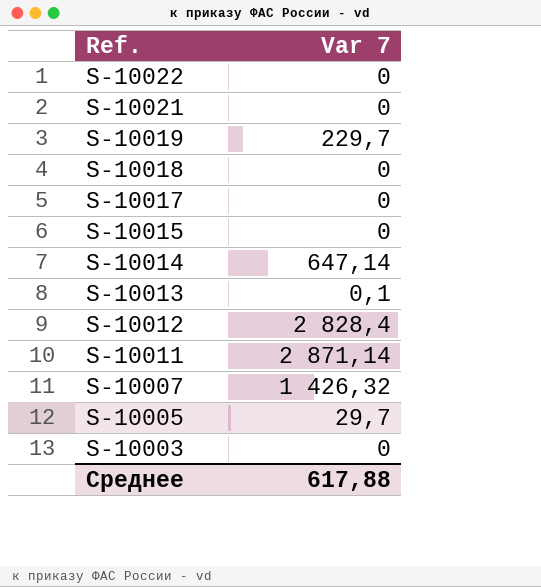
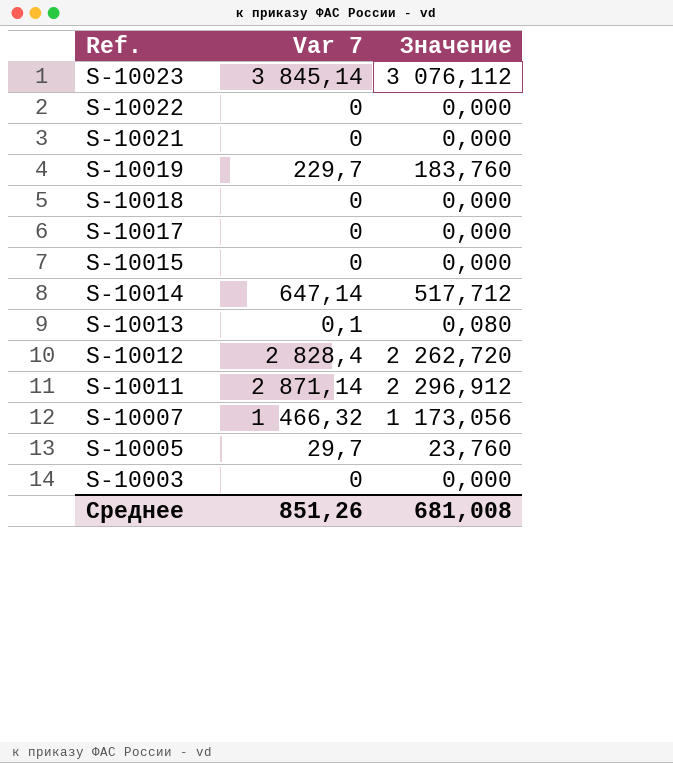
column Значение | formula: none -> [Var 7] * 0,8
row S-10023: none -> 3 845,14 | 3 076,112
S-10007 | Var 7: 1 426,32 -> 1 466,32
Среднее | Var 7: 617,88 -> 851,26

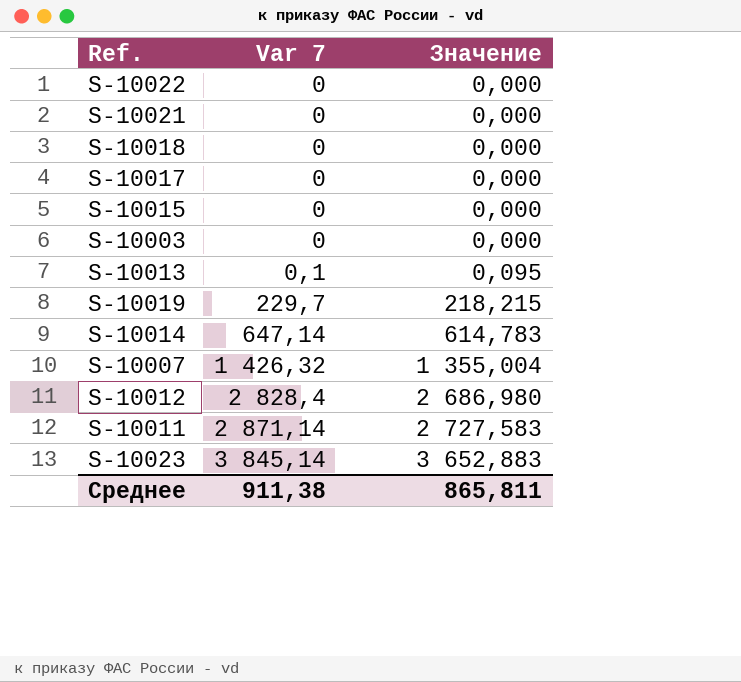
row order: Ref. descending -> Var 7 ascending
column Значение | formula: [Var 7] * 0,8 -> [Var 7] * 0,95
row S-10005: 29,7 | 23,760 -> none
S-10007 | Var 7: 1 466,32 -> 1 426,32
Среднее | Var 7: 851,26 -> 911,38
Среднее | Значение: 681,008 -> 865,811

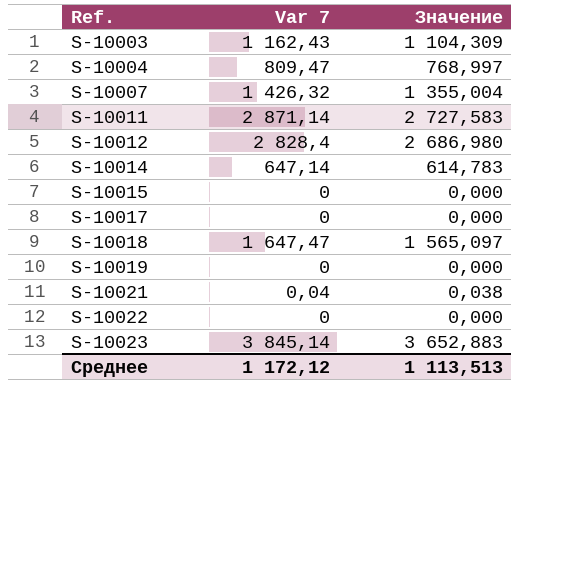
row order: Var 7 ascending -> Ref. ascending
row S-10013: 0,1 | 0,095 -> none
S-10003 | Var 7: 0 -> 1 162,43
S-10003 | Значение: 0,000 -> 1 104,309
row S-10004: none -> 809,47 | 768,997
S-10018 | Var 7: 0 -> 1 647,47
S-10018 | Значение: 0,000 -> 1 565,097
S-10019 | Var 7: 229,7 -> 0
S-10019 | Значение: 218,215 -> 0,000
S-10021 | Var 7: 0 -> 0,04
S-10021 | Значение: 0,000 -> 0,038
Среднее | Var 7: 911,38 -> 1 172,12
Среднее | Значение: 865,811 -> 1 113,513

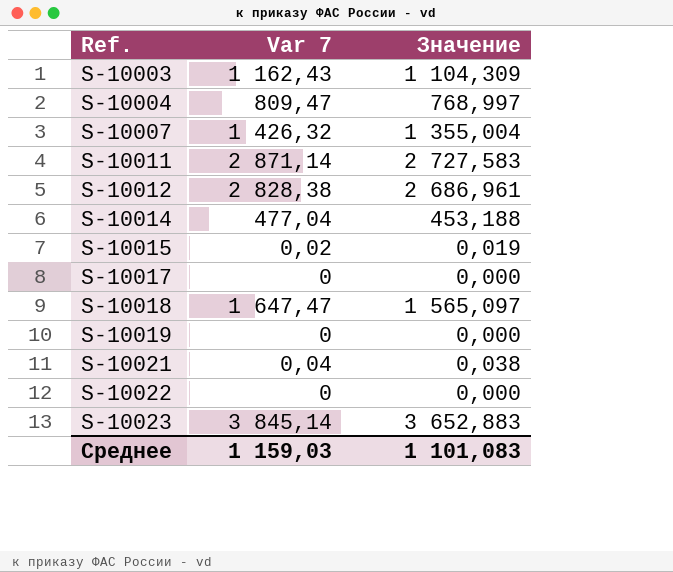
S-10012 | Var 7: 2 828,4 -> 2 828,38
S-10012 | Значение: 2 686,980 -> 2 686,961
S-10014 | Var 7: 647,14 -> 477,04
S-10014 | Значение: 614,783 -> 453,188
S-10015 | Var 7: 0 -> 0,02
S-10015 | Значение: 0,000 -> 0,019
Среднее | Var 7: 1 172,12 -> 1 159,03
Среднее | Значение: 1 113,513 -> 1 101,083

